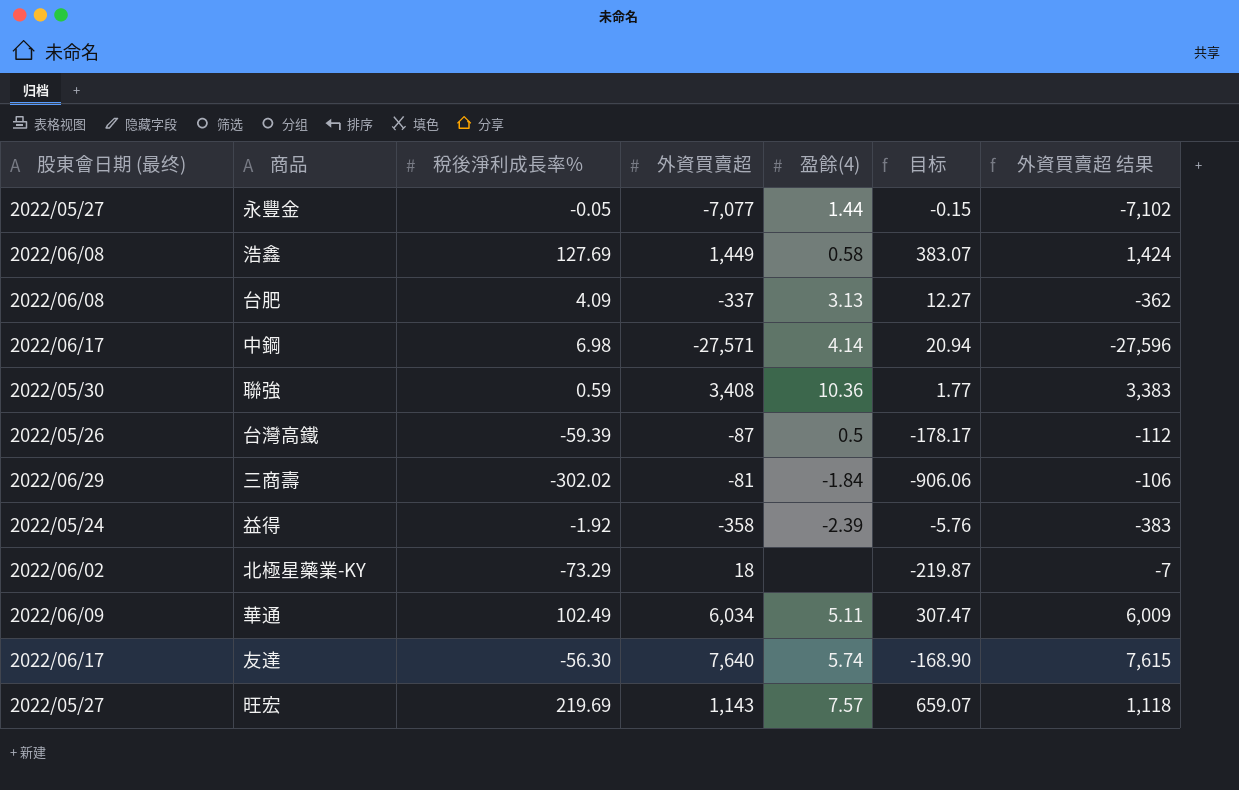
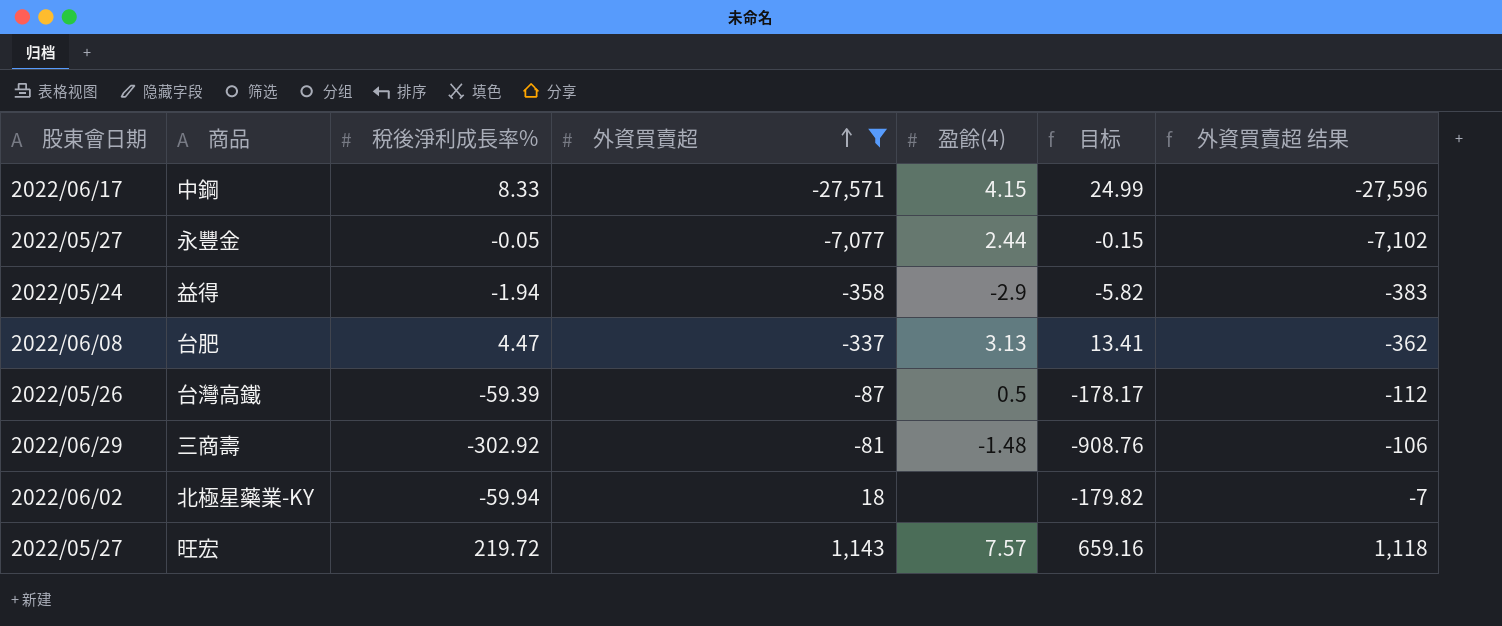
filter: none -> 外資買賣超 <= 1,143
row order: none -> 外資買賣超 ascending
column name: 股東會日期 (最终) -> 股東會日期
中鋼 | 稅後淨利成長率%: 6.98 -> 8.33
中鋼 | 盈餘(4): 4.14 -> 4.15
中鋼 | 目标: 20.94 -> 24.99
永豐金 | 盈餘(4): 1.44 -> 2.44
益得 | 稅後淨利成長率%: -1.92 -> -1.94
益得 | 盈餘(4): -2.39 -> -2.9
益得 | 目标: -5.76 -> -5.82
台肥 | 稅後淨利成長率%: 4.09 -> 4.47
台肥 | 目标: 12.27 -> 13.41
三商壽 | 稅後淨利成長率%: -302.02 -> -302.92
三商壽 | 盈餘(4): -1.84 -> -1.48
三商壽 | 目标: -906.06 -> -908.76
北極星藥業-KY | 稅後淨利成長率%: -73.29 -> -59.94
北極星藥業-KY | 目标: -219.87 -> -179.82
旺宏 | 稅後淨利成長率%: 219.69 -> 219.72
旺宏 | 目标: 659.07 -> 659.16

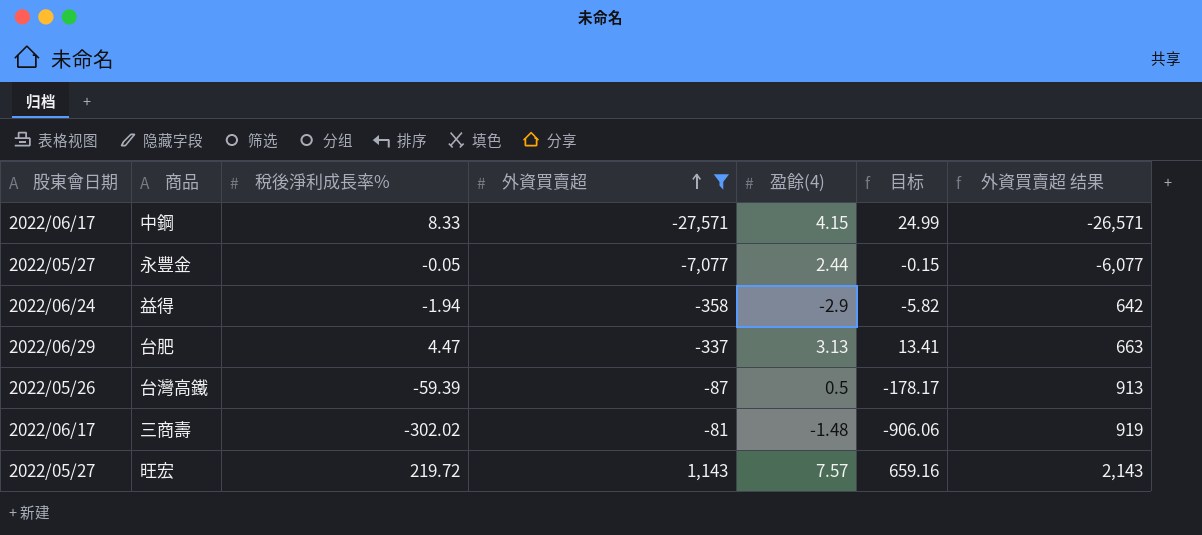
column 外資買賣超 结果 | formula: [外資買賣超] - 25 -> [外資買賣超] + 1000
row 北極星藥業-KY: 2022/06/02 | -59.94 | 18 | none | -179.82 | -7 -> none
益得 | 股東會日期: 2022/05/24 -> 2022/06/24
台肥 | 股東會日期: 2022/06/08 -> 2022/06/29
三商壽 | 股東會日期: 2022/06/29 -> 2022/06/17
三商壽 | 稅後淨利成長率%: -302.92 -> -302.02
三商壽 | 目标: -908.76 -> -906.06

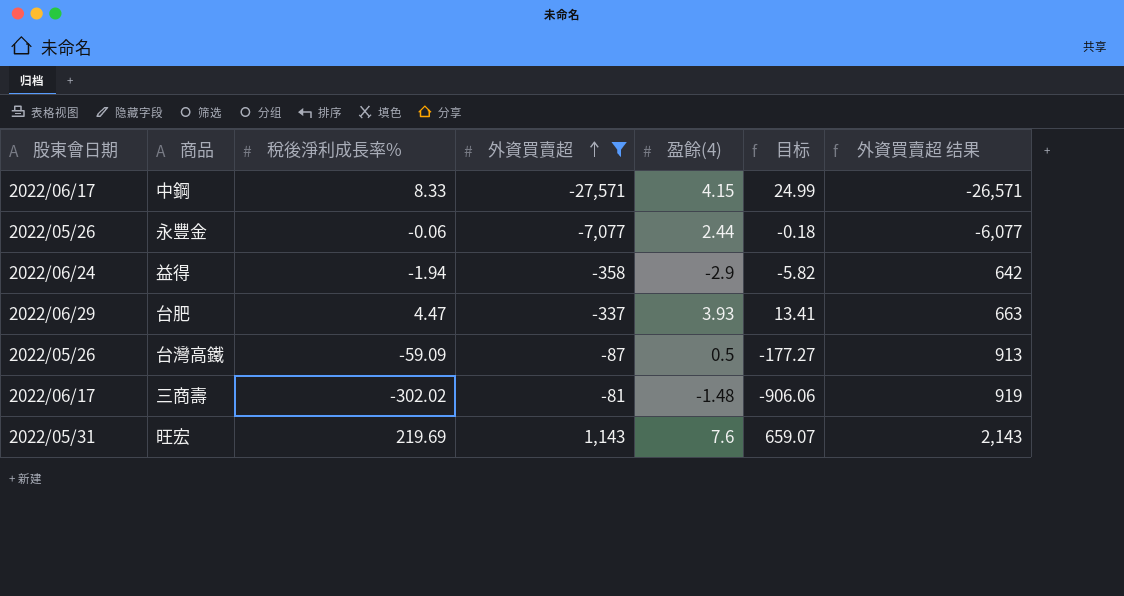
永豐金 | 股東會日期: 2022/05/27 -> 2022/05/26
永豐金 | 稅後淨利成長率%: -0.05 -> -0.06
永豐金 | 目标: -0.15 -> -0.18
台肥 | 盈餘(4): 3.13 -> 3.93
台灣高鐵 | 稅後淨利成長率%: -59.39 -> -59.09
台灣高鐵 | 目标: -178.17 -> -177.27
旺宏 | 股東會日期: 2022/05/27 -> 2022/05/31
旺宏 | 稅後淨利成長率%: 219.72 -> 219.69
旺宏 | 盈餘(4): 7.57 -> 7.6
旺宏 | 目标: 659.16 -> 659.07

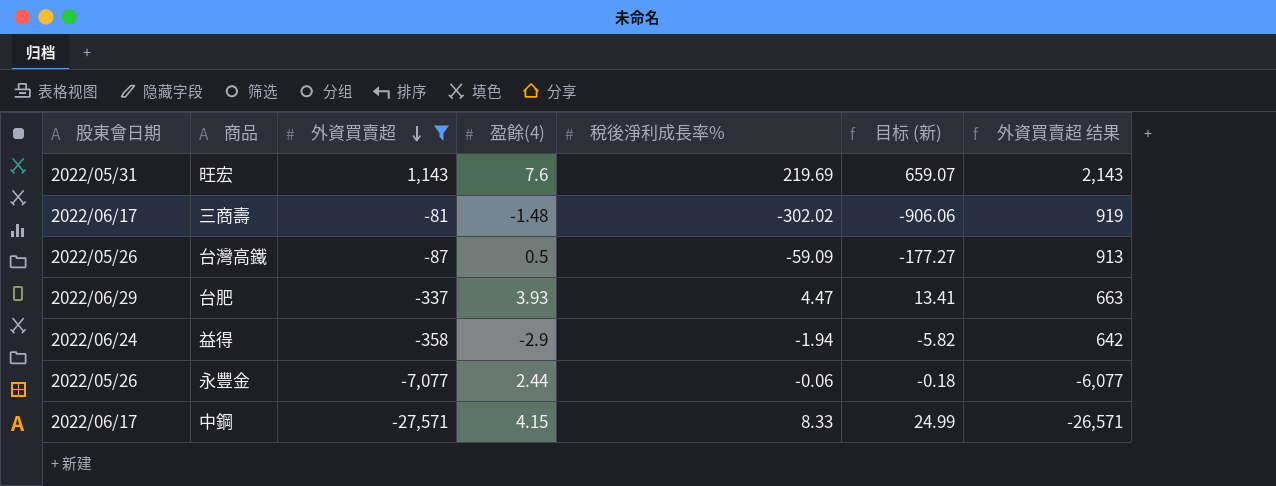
row order: 外資買賣超 ascending -> 外資買賣超 descending
column 稅後淨利成長率% | position: 3 -> 5
column name: 目标 -> 目标 (新)

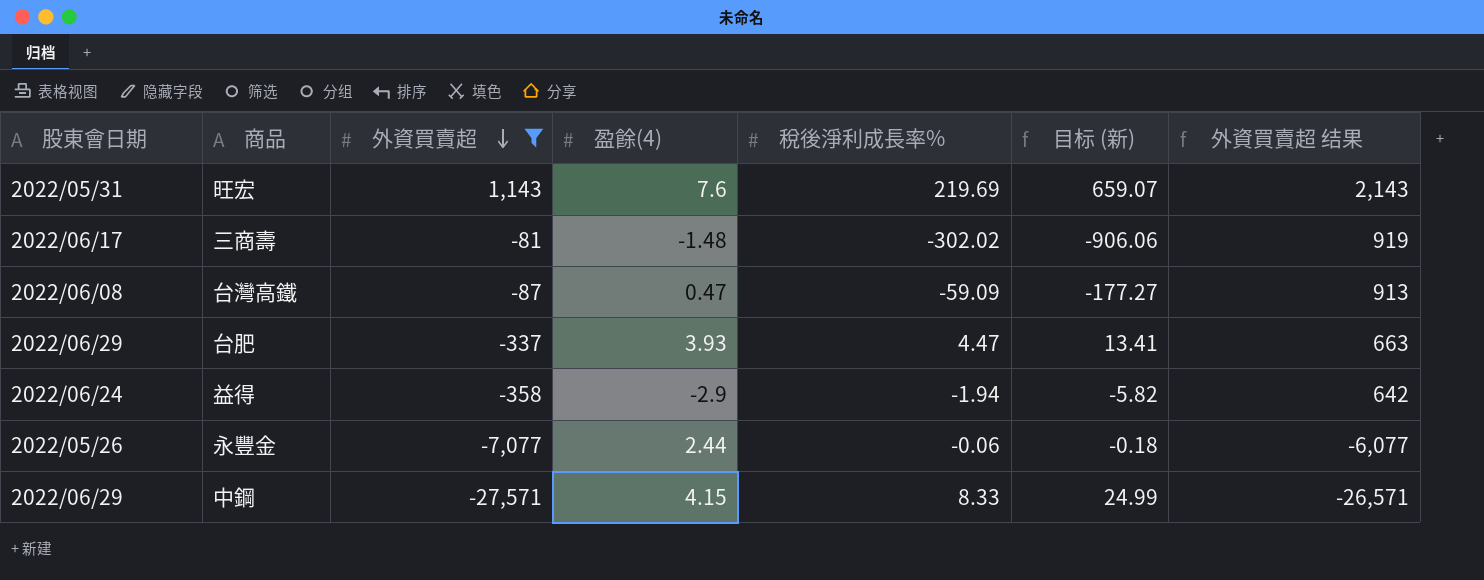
台灣高鐵 | 股東會日期: 2022/05/26 -> 2022/06/08
台灣高鐵 | 盈餘(4): 0.5 -> 0.47
中鋼 | 股東會日期: 2022/06/17 -> 2022/06/29

